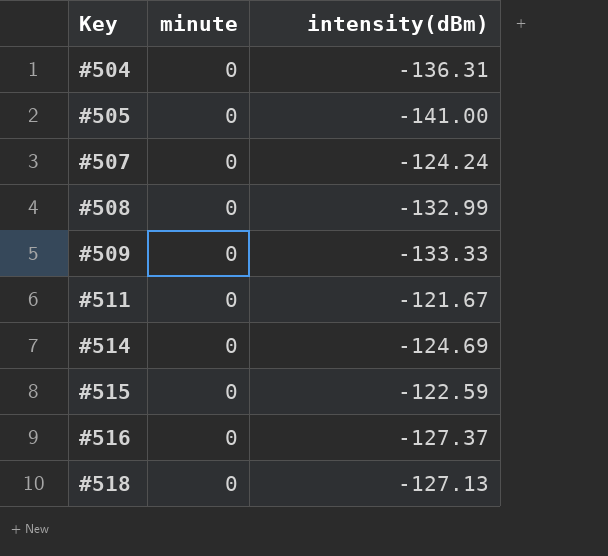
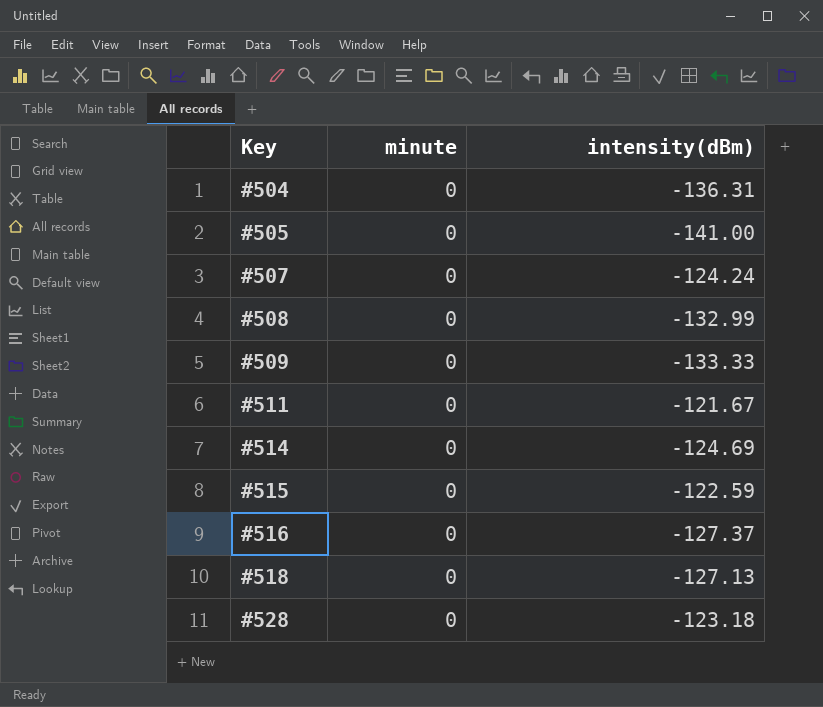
row #528: none -> 0 | -123.18

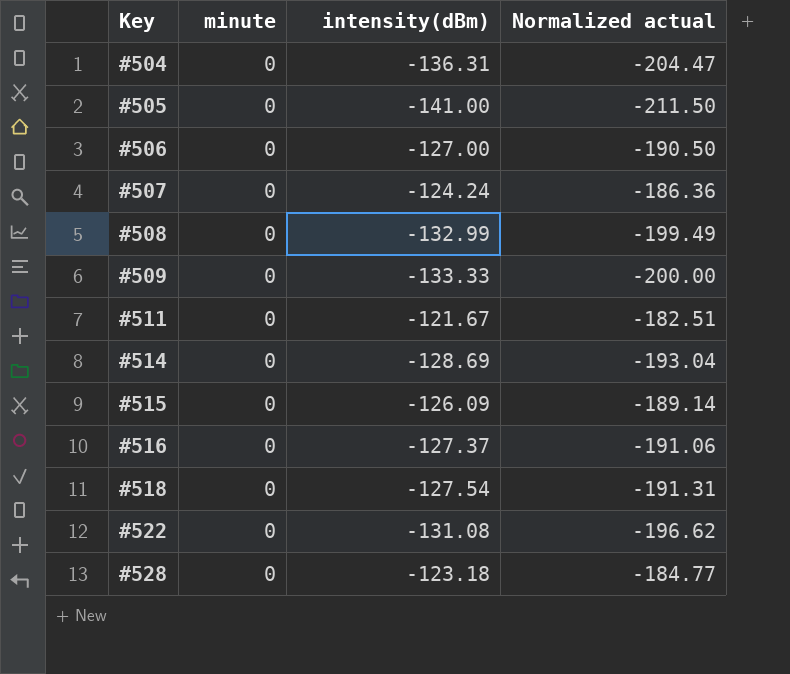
column Normalized actual | formula: none -> [intensity(dBm)] * 1.5
row #506: none -> 0 | -127.00 | -190.50
#514 | intensity(dBm): -124.69 -> -128.69
#515 | intensity(dBm): -122.59 -> -126.09
#518 | intensity(dBm): -127.13 -> -127.54
row #522: none -> 0 | -131.08 | -196.62

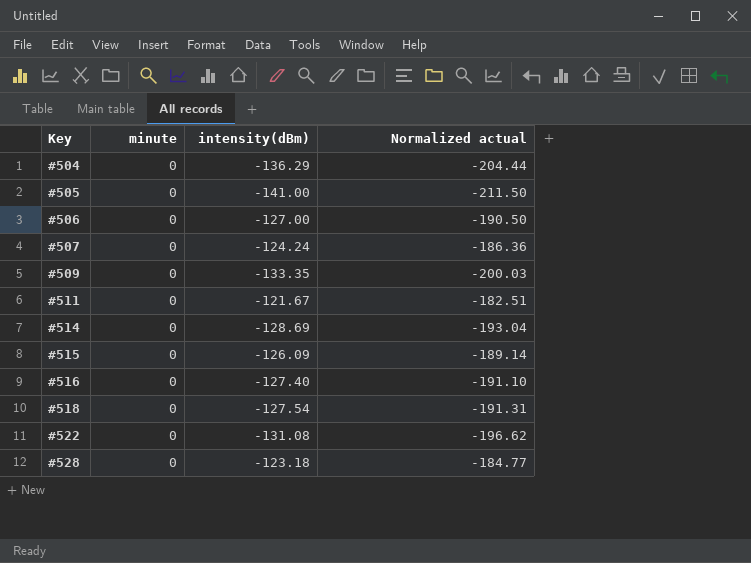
row #508: 0 | -132.99 | -199.49 -> none
#504 | intensity(dBm): -136.31 -> -136.29
#504 | Normalized actual: -204.47 -> -204.44
#509 | intensity(dBm): -133.33 -> -133.35
#509 | Normalized actual: -200.00 -> -200.03
#516 | intensity(dBm): -127.37 -> -127.40
#516 | Normalized actual: -191.06 -> -191.10

